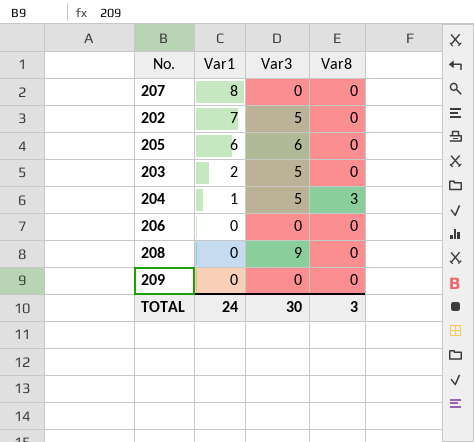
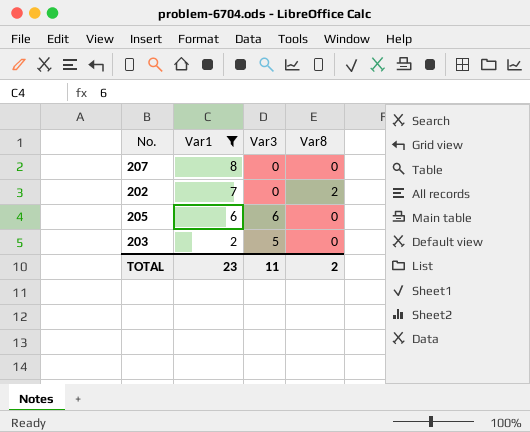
filter: none -> Var1 >= 2
202 | Var3: 5 -> 0
202 | Var8: 0 -> 2
TOTAL | Var1: 24 -> 23
TOTAL | Var3: 30 -> 11
TOTAL | Var8: 3 -> 2

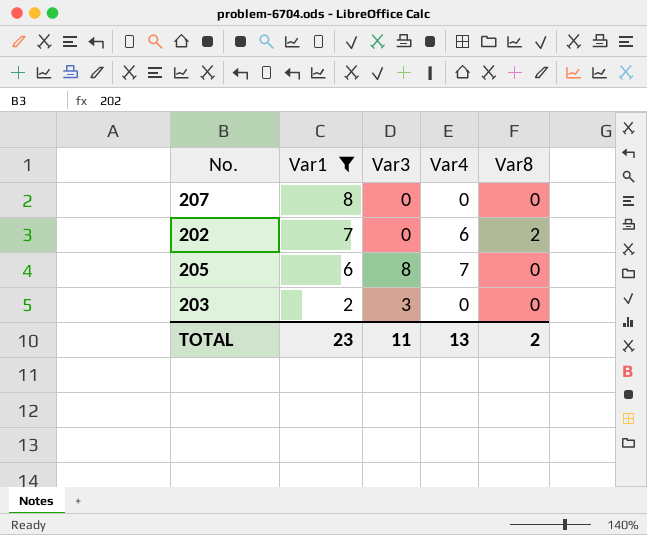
column Var4 | position: none -> 4
205 | Var3: 6 -> 8
203 | Var3: 5 -> 3

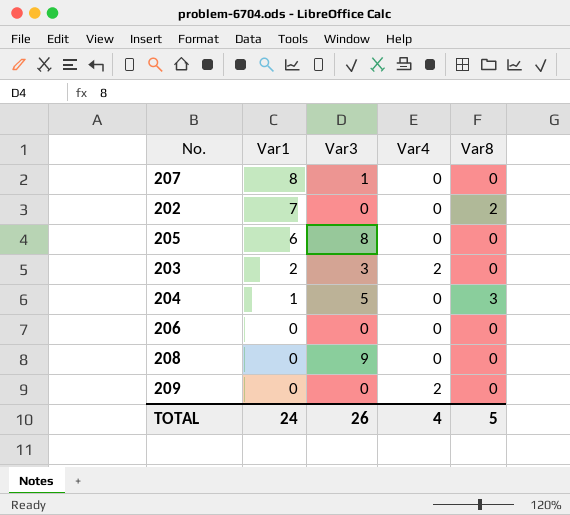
filter: Var1 >= 2 -> none
207 | Var3: 0 -> 1
202 | Var4: 6 -> 0
205 | Var4: 7 -> 0
203 | Var4: 0 -> 2
TOTAL | Var1: 23 -> 24
TOTAL | Var3: 11 -> 26
TOTAL | Var4: 13 -> 4
TOTAL | Var8: 2 -> 5

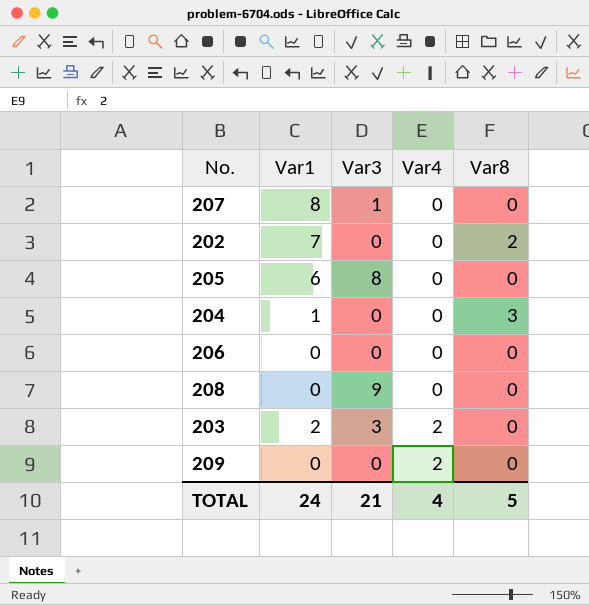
row order: Var1 descending -> Var4 ascending
204 | Var3: 5 -> 0
TOTAL | Var3: 26 -> 21

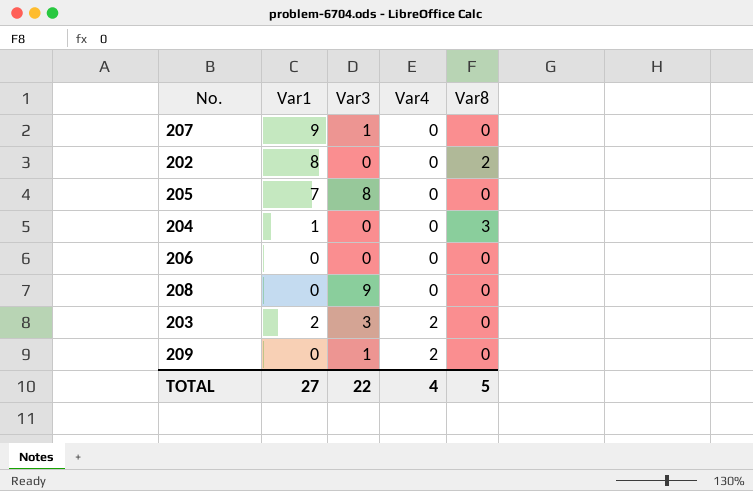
207 | Var1: 8 -> 9
202 | Var1: 7 -> 8
205 | Var1: 6 -> 7
209 | Var3: 0 -> 1
TOTAL | Var1: 24 -> 27
TOTAL | Var3: 21 -> 22

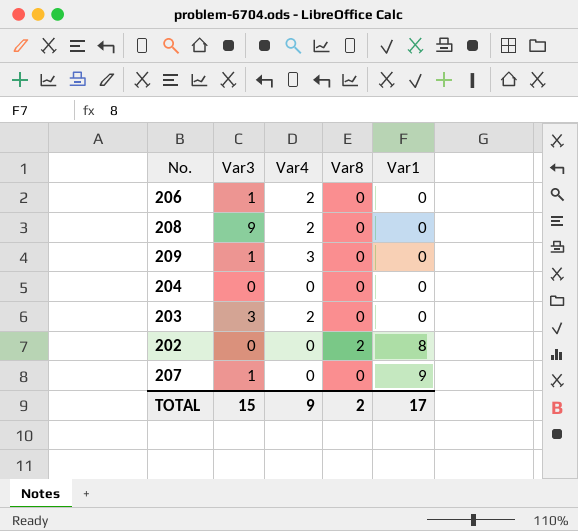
row order: Var4 ascending -> Var1 ascending
column Var1 | position: 2 -> 5
row 205: 7 | 8 | 0 | 0 -> none
206 | Var3: 0 -> 1
206 | Var4: 0 -> 2
208 | Var4: 0 -> 2
209 | Var4: 2 -> 3
204 | Var8: 3 -> 0
204 | Var1: 1 -> 0
203 | Var1: 2 -> 0
TOTAL | Var3: 22 -> 15
TOTAL | Var4: 4 -> 9
TOTAL | Var8: 5 -> 2
TOTAL | Var1: 27 -> 17

